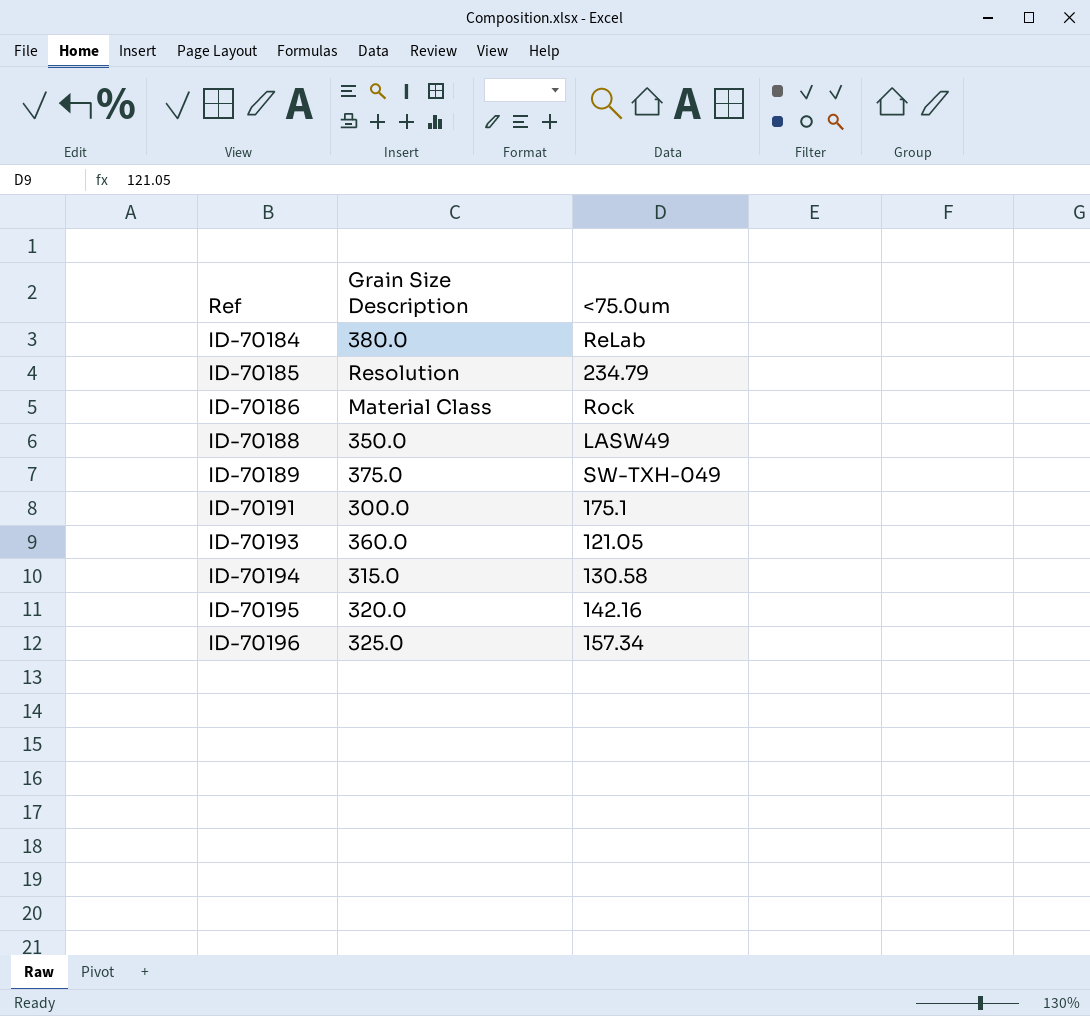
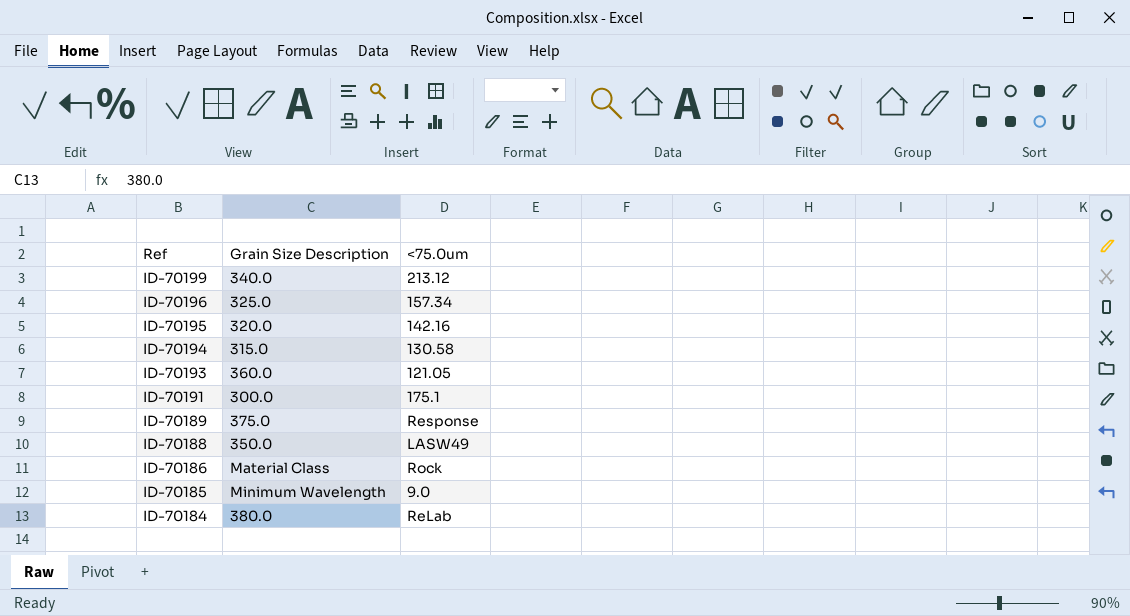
row order: Ref ascending -> Ref descending
row ID-70199: none -> 340.0 | 213.12
ID-70189 | <75.0um: SW-TXH-049 -> Response
ID-70185 | Grain Size Description: Resolution -> Minimum Wavelength
ID-70185 | <75.0um: 234.79 -> 9.0

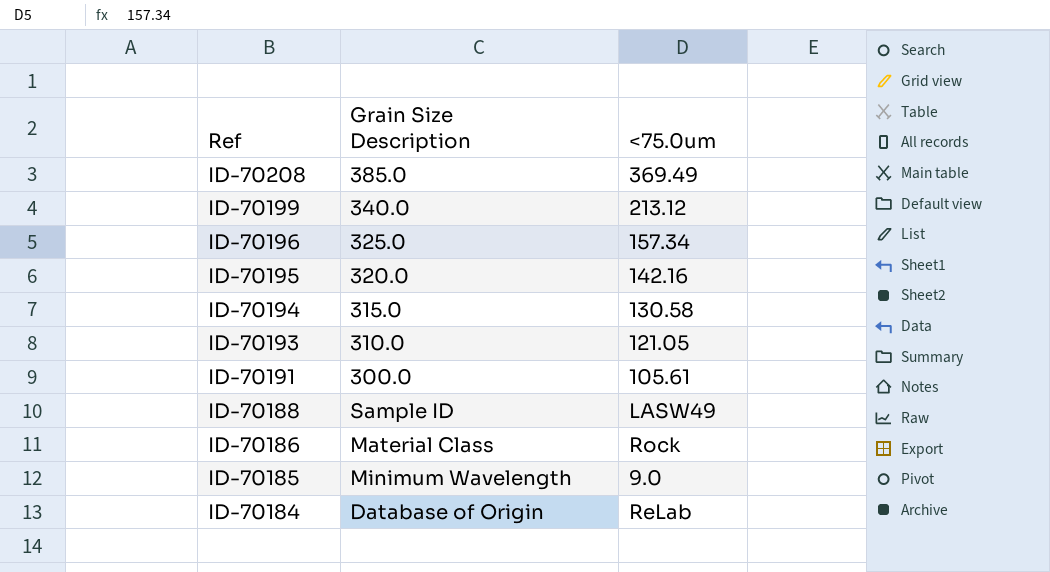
row ID-70189: 375.0 | Response -> none
row ID-70208: none -> 385.0 | 369.49
ID-70193 | Grain Size Description: 360.0 -> 310.0
ID-70191 | <75.0um: 175.1 -> 105.61
ID-70188 | Grain Size Description: 350.0 -> Sample ID
ID-70184 | Grain Size Description: 380.0 -> Database of Origin

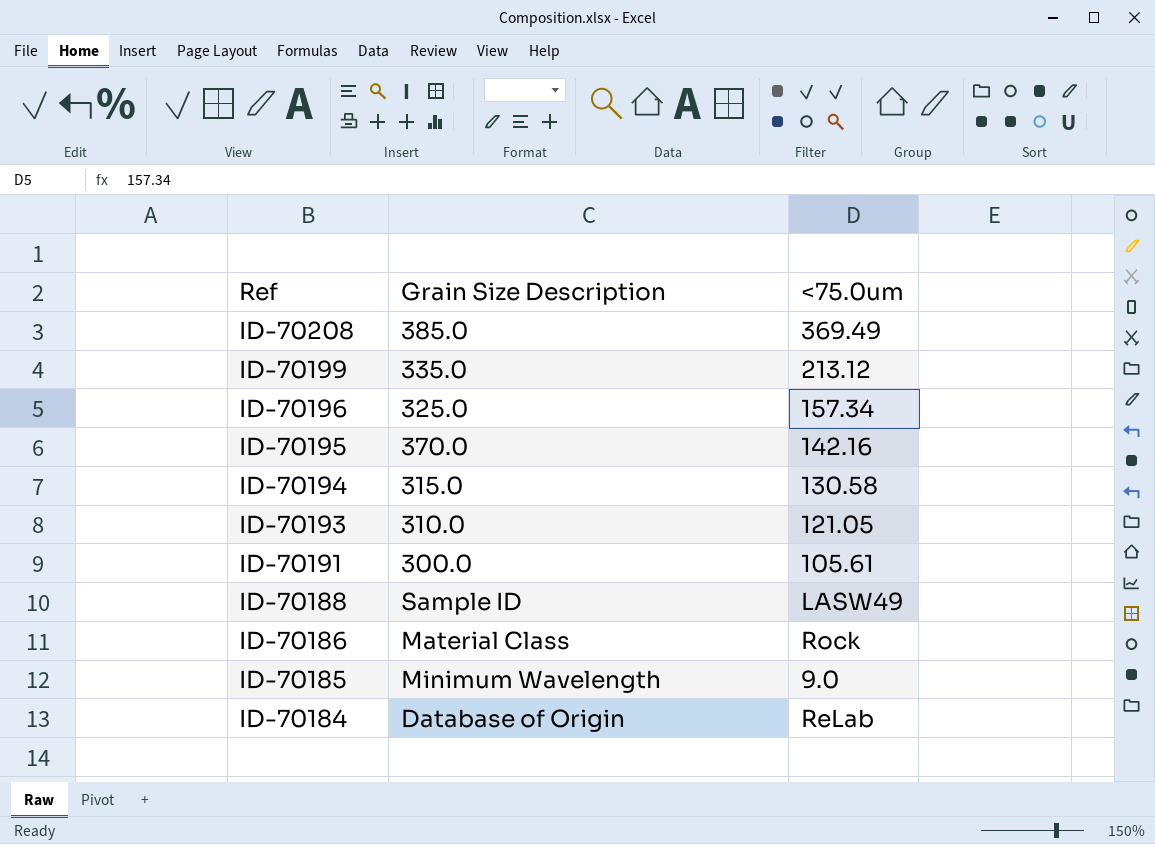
ID-70199 | Grain Size Description: 340.0 -> 335.0
ID-70195 | Grain Size Description: 320.0 -> 370.0

